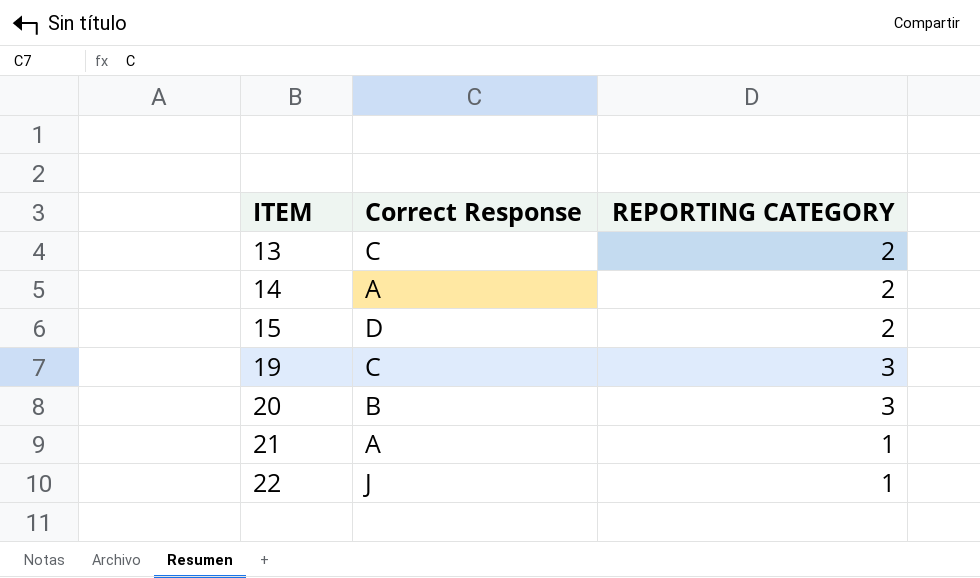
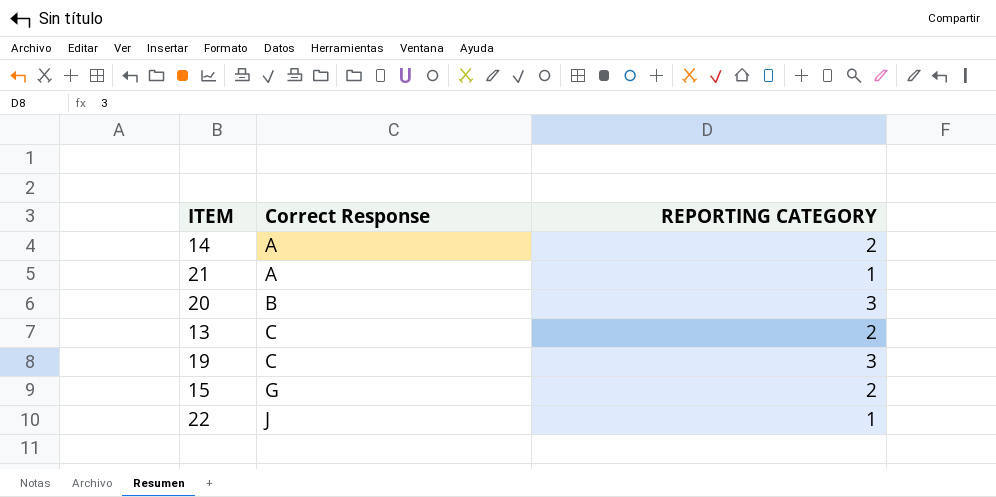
row order: ITEM ascending -> Correct Response ascending
15 | Correct Response: D -> G

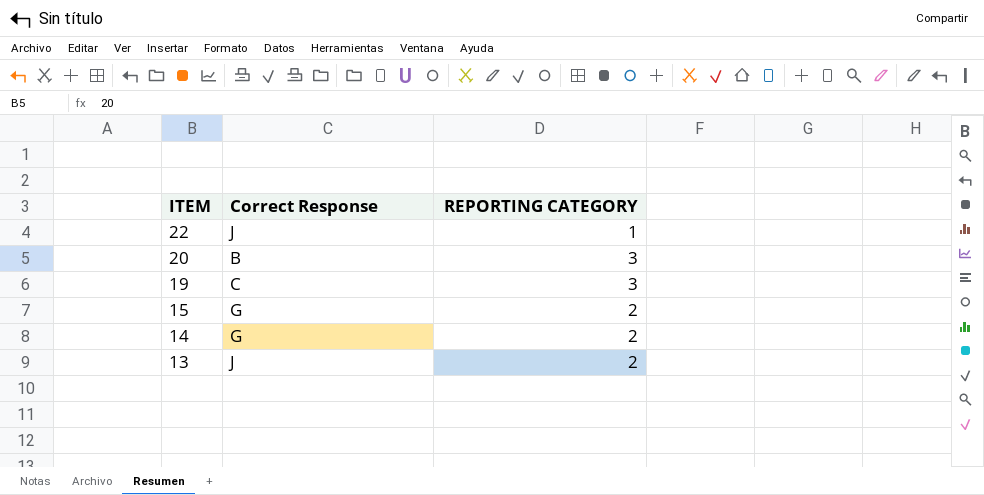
row order: Correct Response ascending -> ITEM descending
row 21: A | 1 -> none
14 | Correct Response: A -> G
13 | Correct Response: C -> J

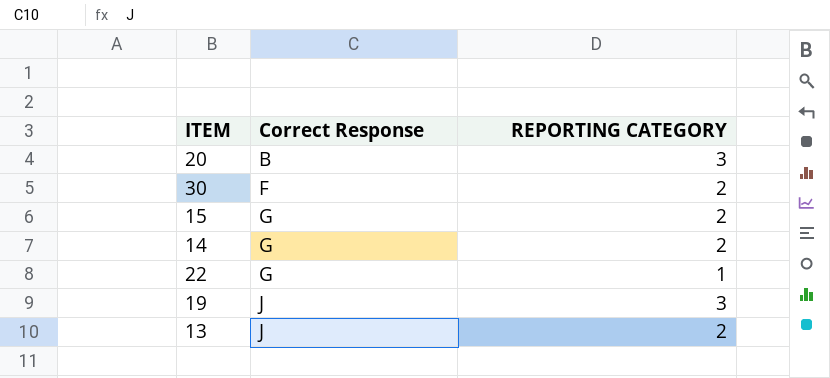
row order: ITEM descending -> Correct Response ascending
row 30: none -> F | 2
22 | Correct Response: J -> G
19 | Correct Response: C -> J

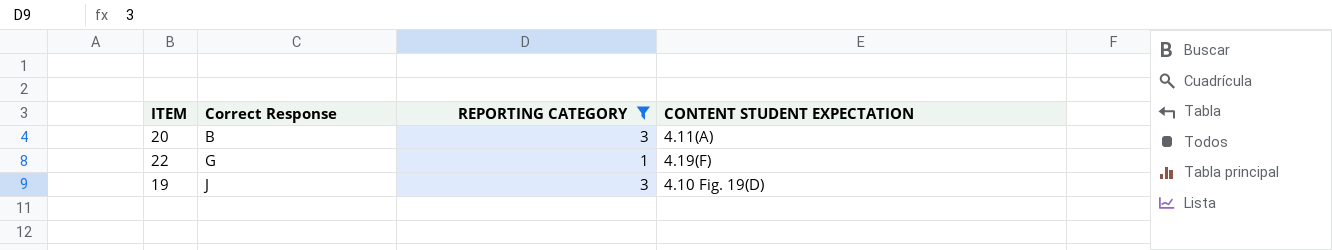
filter: none -> REPORTING CATEGORY != 2
column CONTENT STUDENT EXPECTATION | position: none -> 4

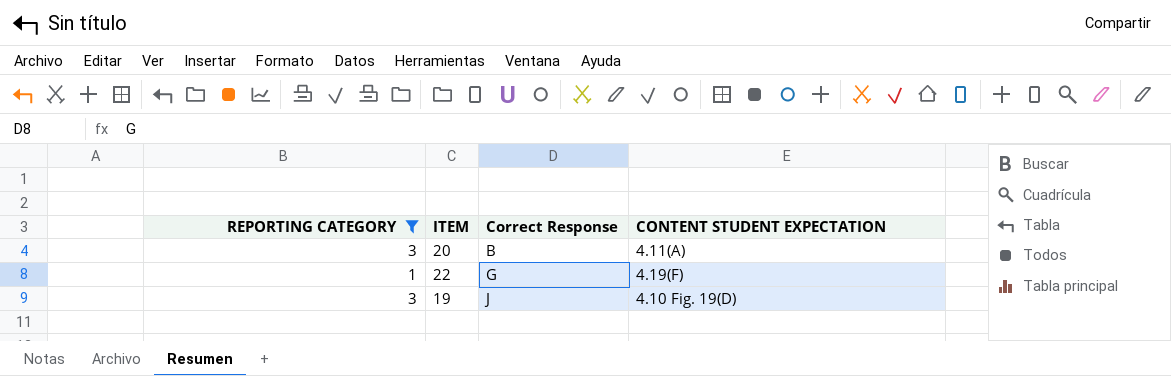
column REPORTING CATEGORY | position: 3 -> 1

